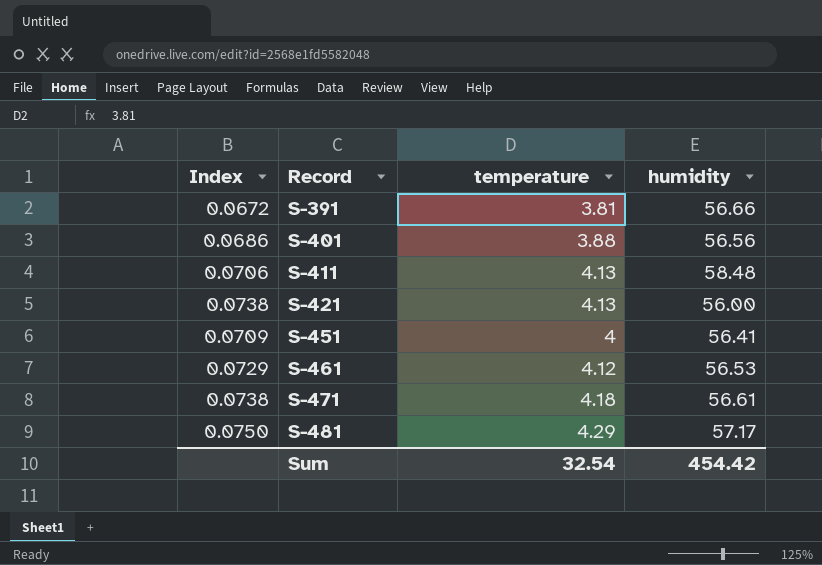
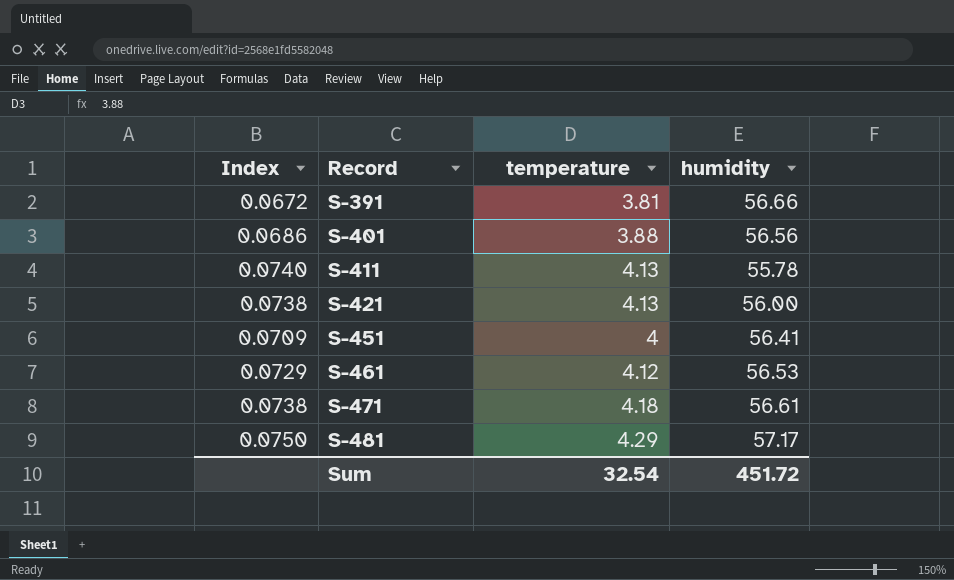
S-411 | Index: 0.0706 -> 0.0740
S-411 | humidity: 58.48 -> 55.78
Sum | humidity: 454.42 -> 451.72

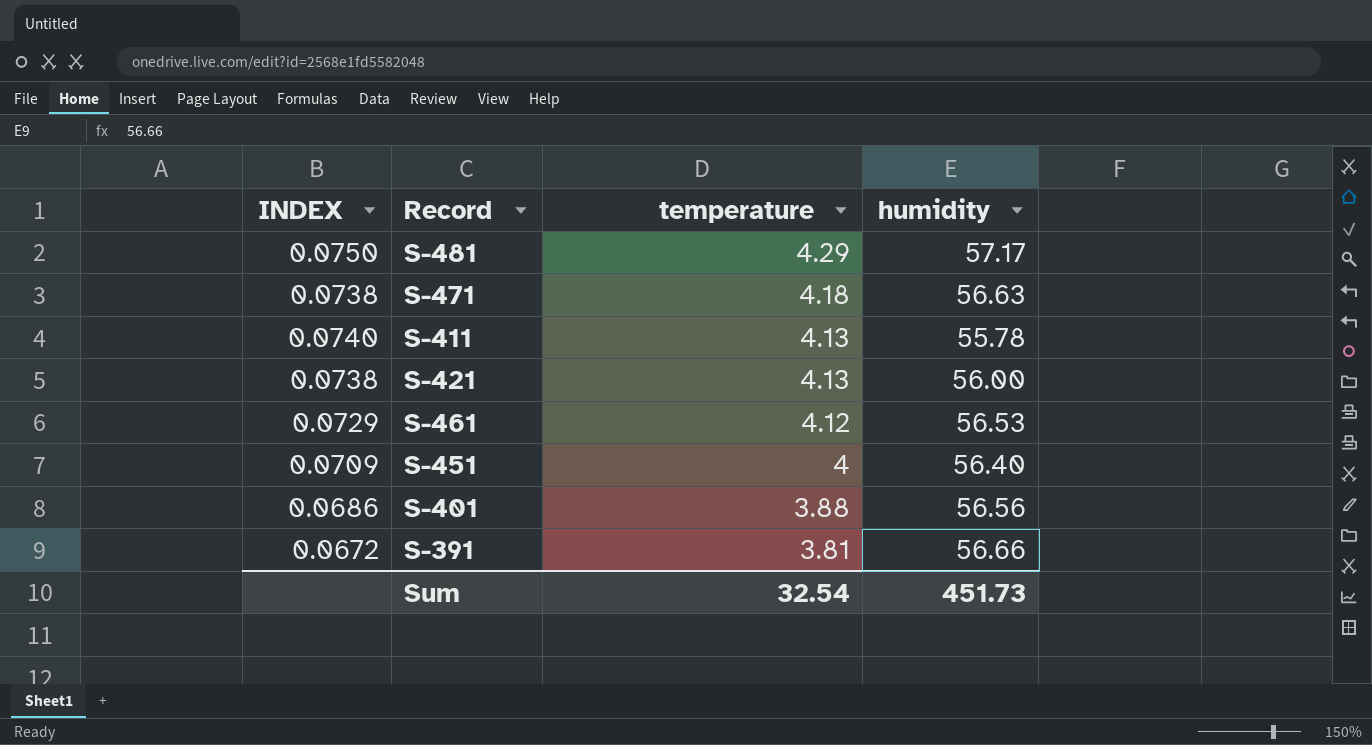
row order: Record ascending -> temperature descending
column name: Index -> INDEX
S-471 | humidity: 56.61 -> 56.63
S-451 | humidity: 56.41 -> 56.40
Sum | humidity: 451.72 -> 451.73

